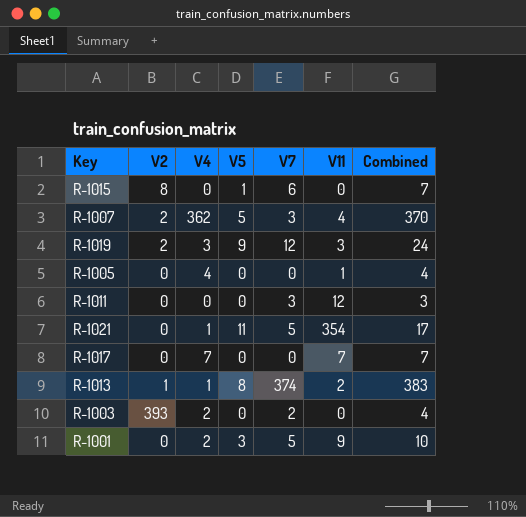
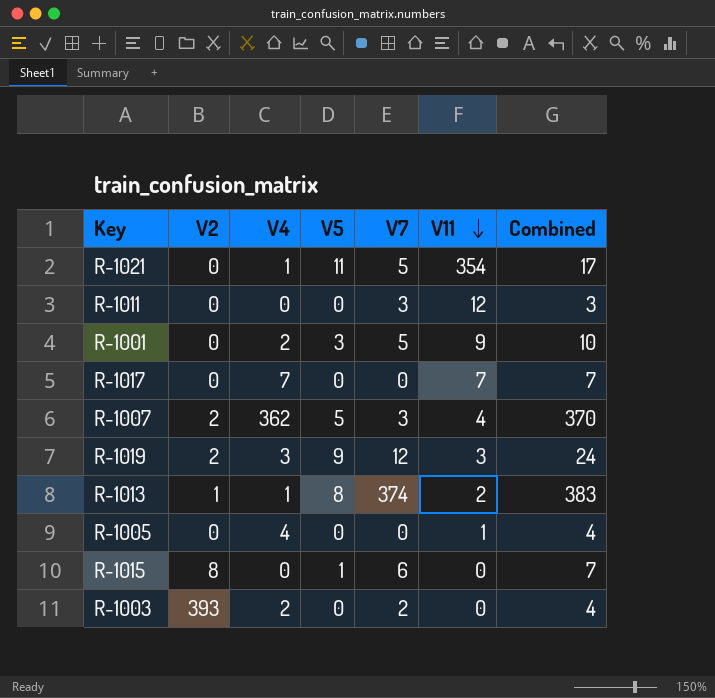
row order: none -> V11 descending

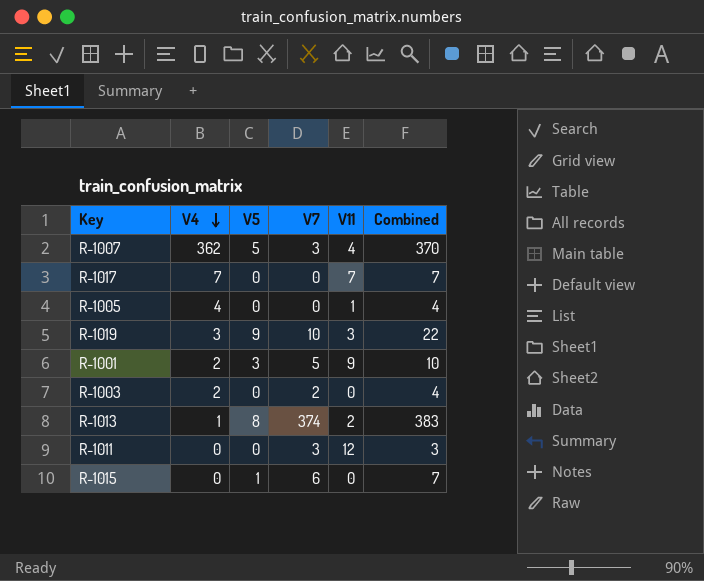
row order: V11 descending -> V4 descending
column V2 | position: 2 -> none
row R-1021: 0 | 1 | 11 | 5 | 354 | 17 -> none
R-1019 | V7: 12 -> 10
R-1019 | Combined: 24 -> 22

